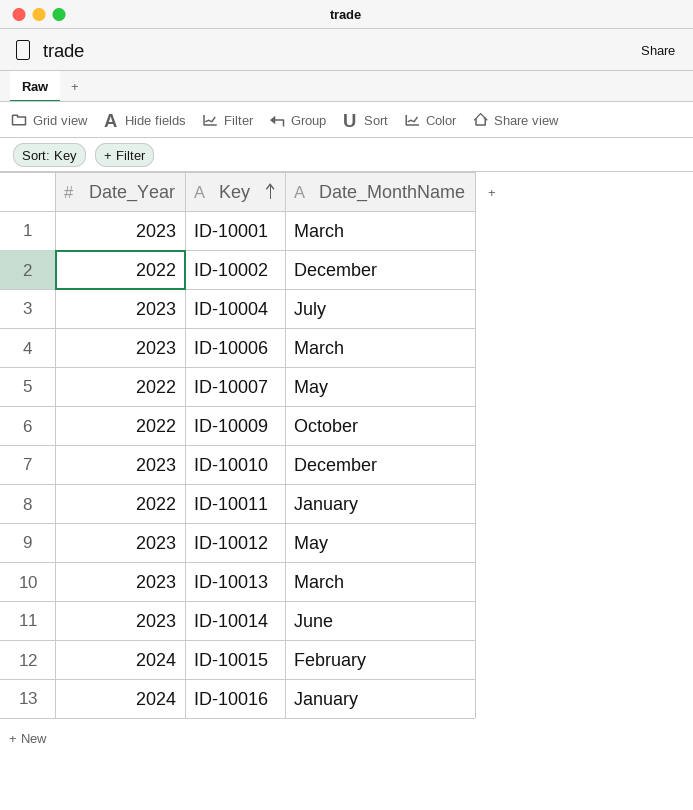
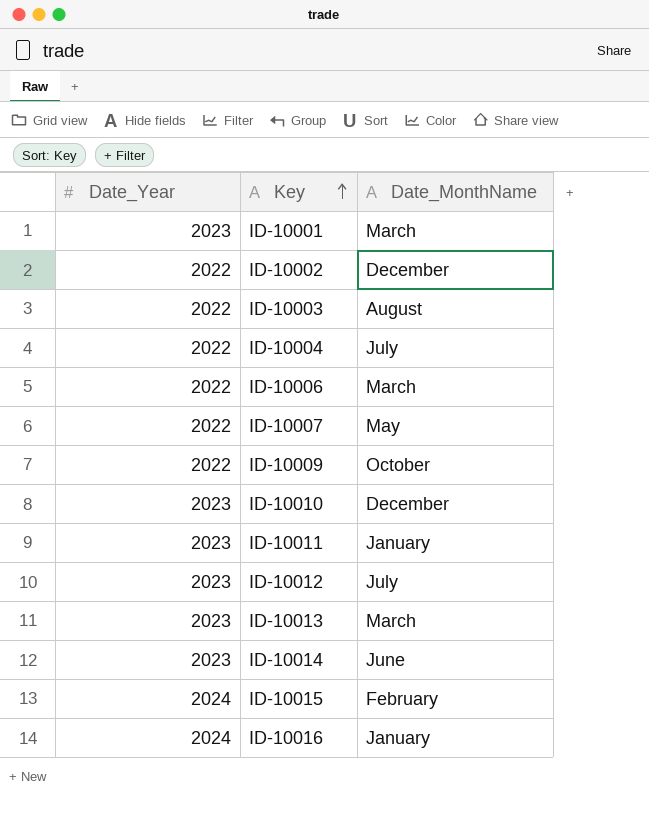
row ID-10003: none -> 2022 | August
ID-10004 | Date_Year: 2023 -> 2022
ID-10006 | Date_Year: 2023 -> 2022
ID-10011 | Date_Year: 2022 -> 2023
ID-10012 | Date_MonthName: May -> July

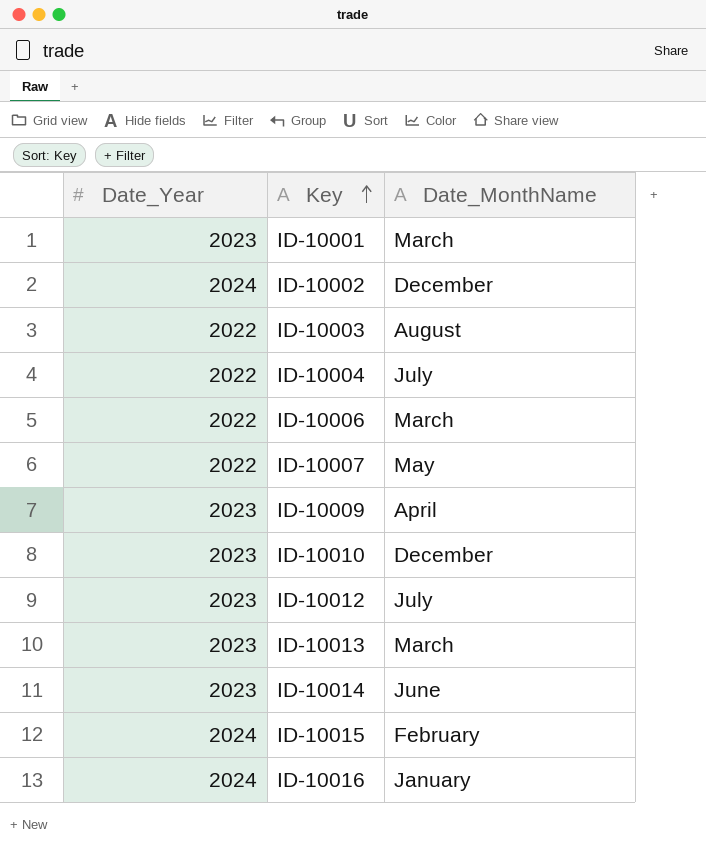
row ID-10011: 2023 | January -> none
ID-10002 | Date_Year: 2022 -> 2024
ID-10009 | Date_Year: 2022 -> 2023
ID-10009 | Date_MonthName: October -> April

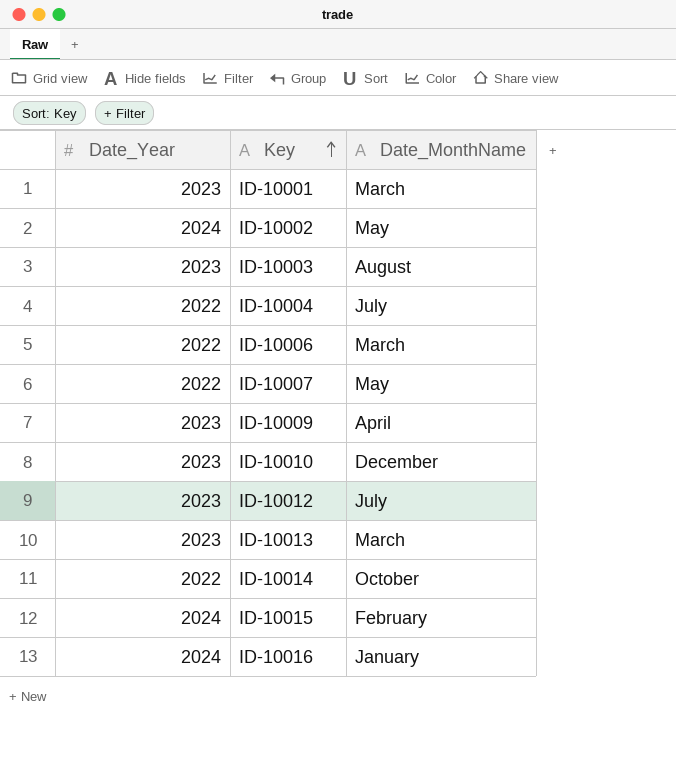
ID-10002 | Date_MonthName: December -> May
ID-10003 | Date_Year: 2022 -> 2023
ID-10014 | Date_Year: 2023 -> 2022
ID-10014 | Date_MonthName: June -> October

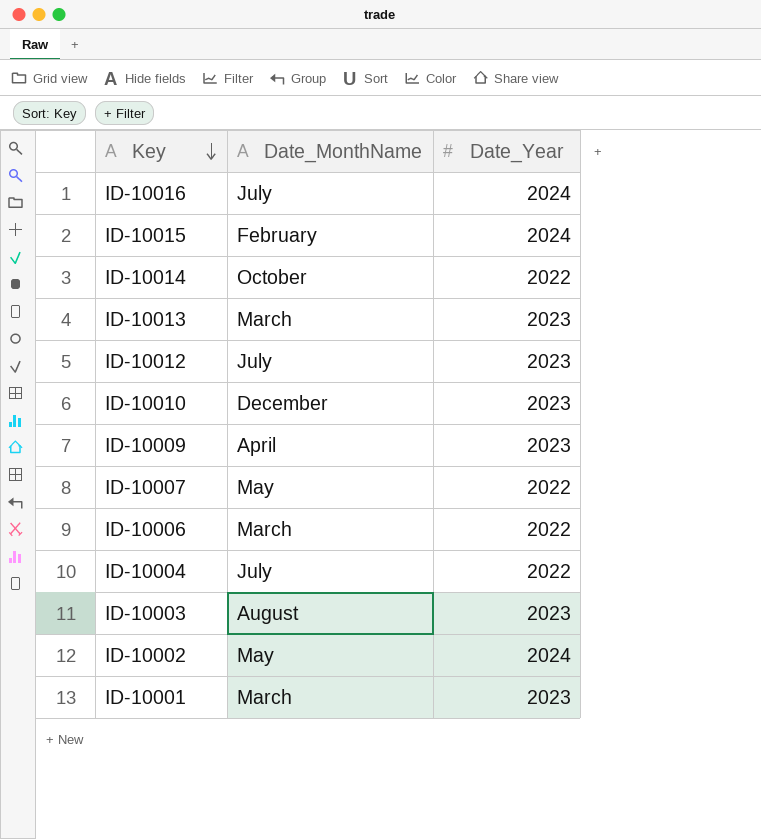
row order: Key ascending -> Key descending
column Date_Year | position: 1 -> 3
ID-10016 | Date_MonthName: January -> July

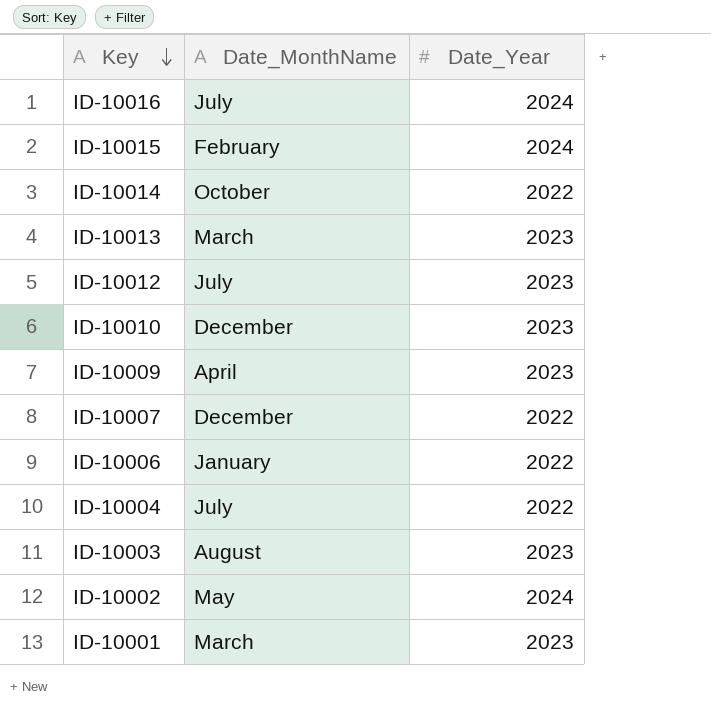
ID-10007 | Date_MonthName: May -> December
ID-10006 | Date_MonthName: March -> January

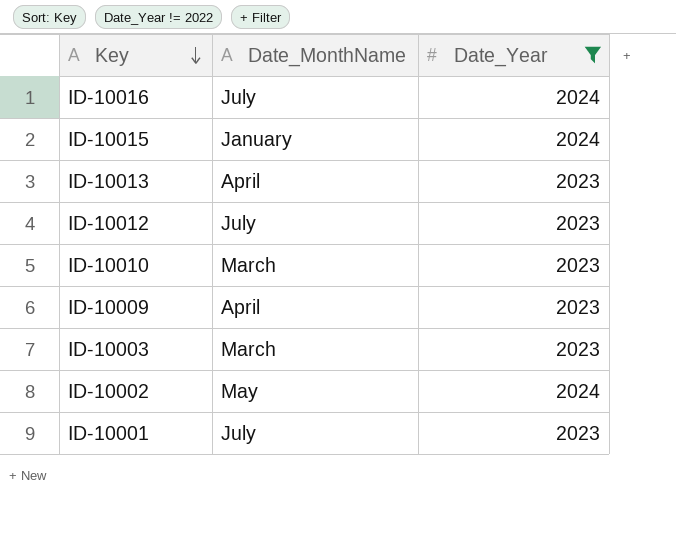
filter: none -> Date_Year != 2022
ID-10015 | Date_MonthName: February -> January
ID-10013 | Date_MonthName: March -> April
ID-10010 | Date_MonthName: December -> March
ID-10003 | Date_MonthName: August -> March
ID-10001 | Date_MonthName: March -> July

